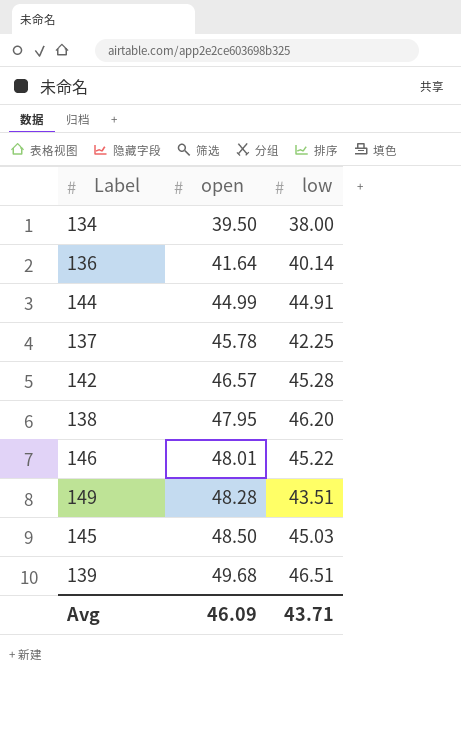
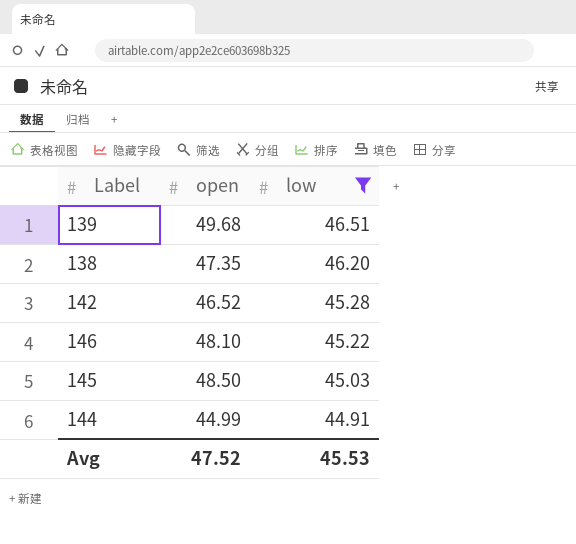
filter: none -> low >= 44.91
row order: open ascending -> low descending
138 | open: 47.95 -> 47.35
142 | open: 46.57 -> 46.52
146 | open: 48.01 -> 48.10
Avg | open: 46.09 -> 47.52
Avg | low: 43.71 -> 45.53

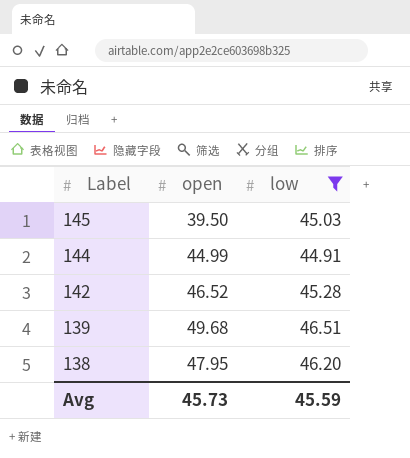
row order: low descending -> Label descending
row 146: 48.10 | 45.22 -> none
145 | open: 48.50 -> 39.50
138 | open: 47.35 -> 47.95
Avg | open: 47.52 -> 45.73
Avg | low: 45.53 -> 45.59

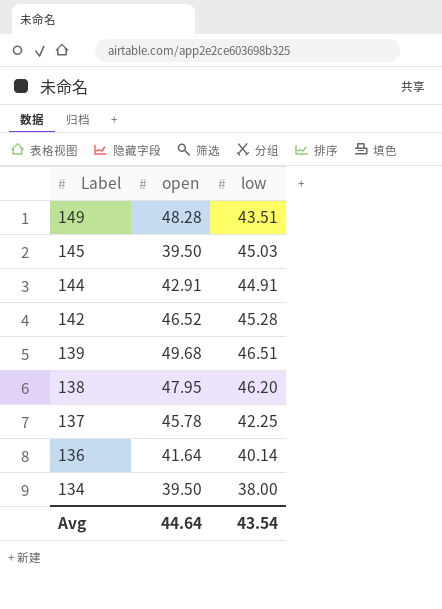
filter: low >= 44.91 -> none
144 | open: 44.99 -> 42.91
Avg | open: 45.73 -> 44.64
Avg | low: 45.59 -> 43.54

